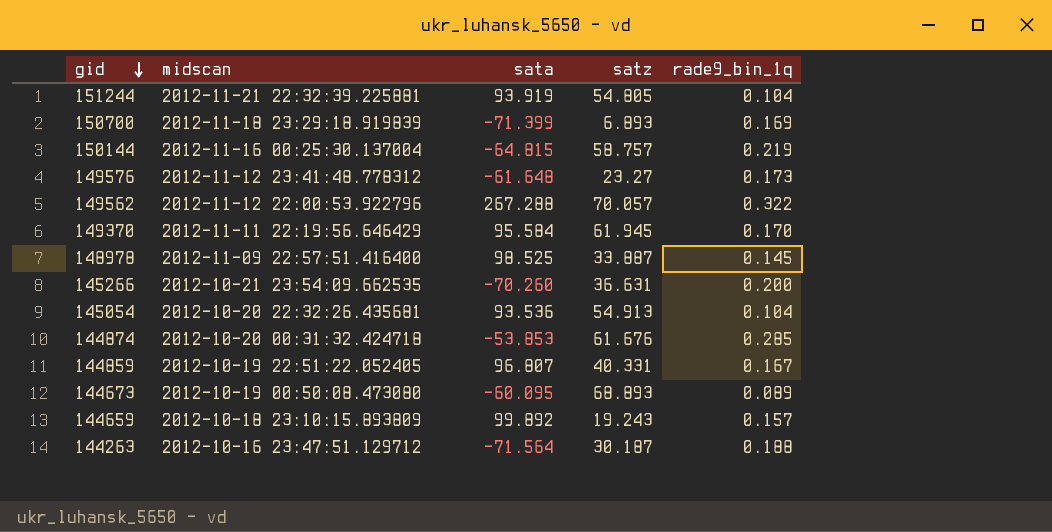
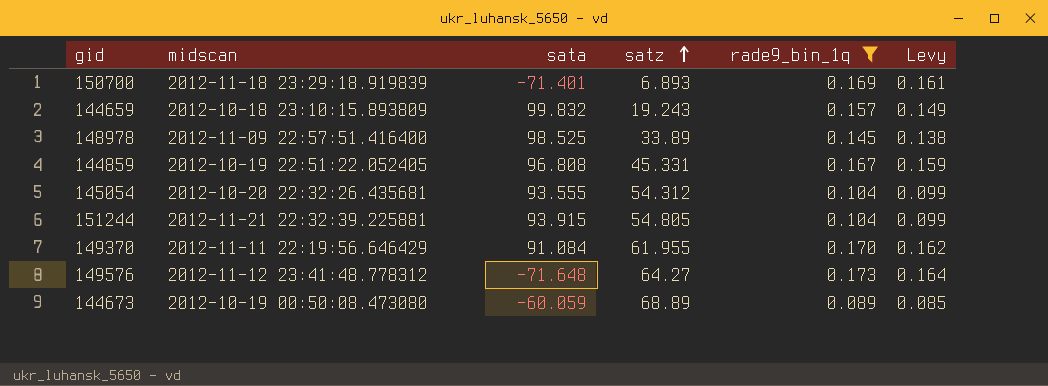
filter: none -> rade9_bin_1q <= 0.173
row order: gid descending -> satz ascending
column Levy | formula: none -> [rade9_bin_1q] * 0.95
150700 | sata: -71.399 -> -71.401
144659 | sata: 99.892 -> 99.832
148978 | satz: 33.887 -> 33.89
144859 | sata: 96.807 -> 96.808
144859 | satz: 40.331 -> 45.331
145054 | sata: 93.536 -> 93.555
145054 | satz: 54.913 -> 54.312
151244 | sata: 93.919 -> 93.915
149370 | sata: 95.584 -> 91.084
149370 | satz: 61.945 -> 61.955
149576 | sata: -61.648 -> -71.648
149576 | satz: 23.27 -> 64.27
144673 | sata: -60.095 -> -60.059
144673 | satz: 68.893 -> 68.89

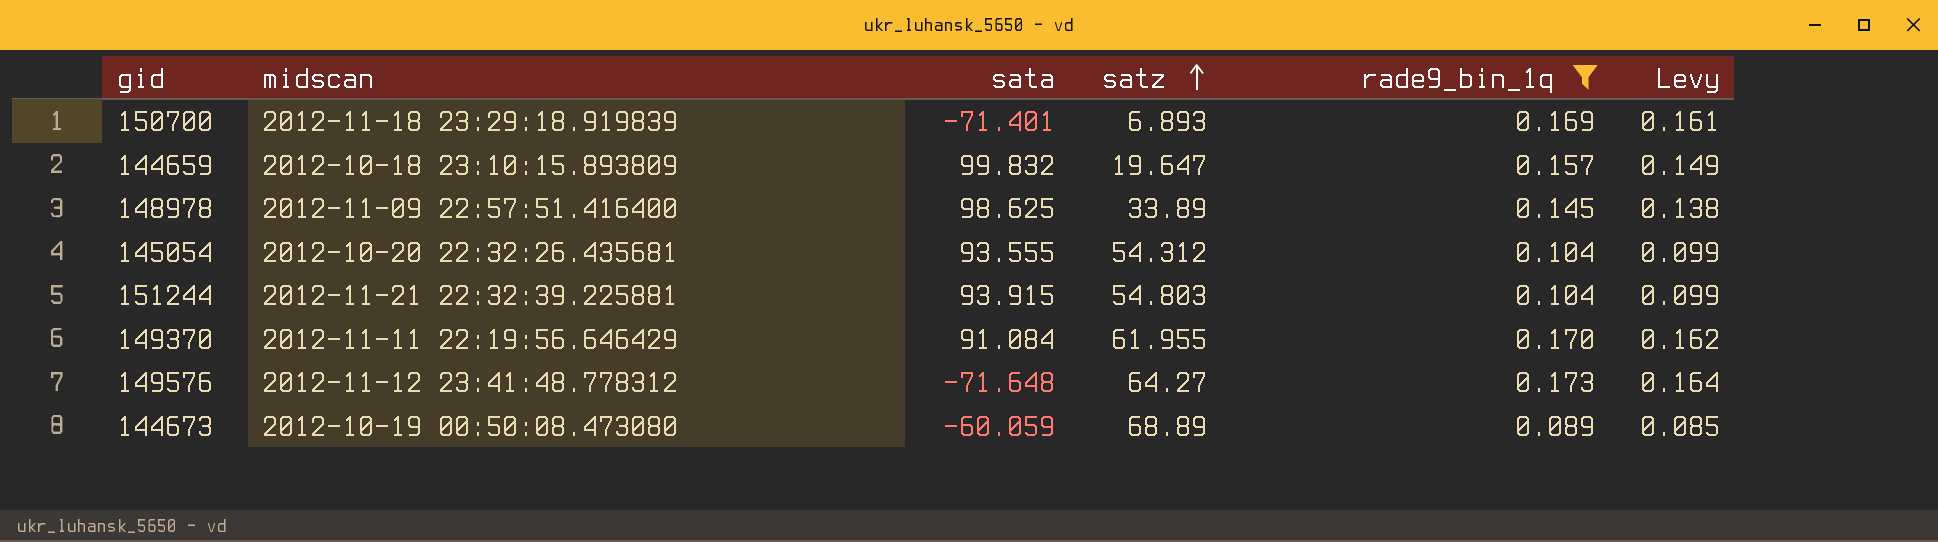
row 144859: 2012-10-19 22:51:22.052405 | 96.808 | 45.331 | 0.167 | 0.159 -> none
144659 | satz: 19.243 -> 19.647
148978 | sata: 98.525 -> 98.625
151244 | satz: 54.805 -> 54.803

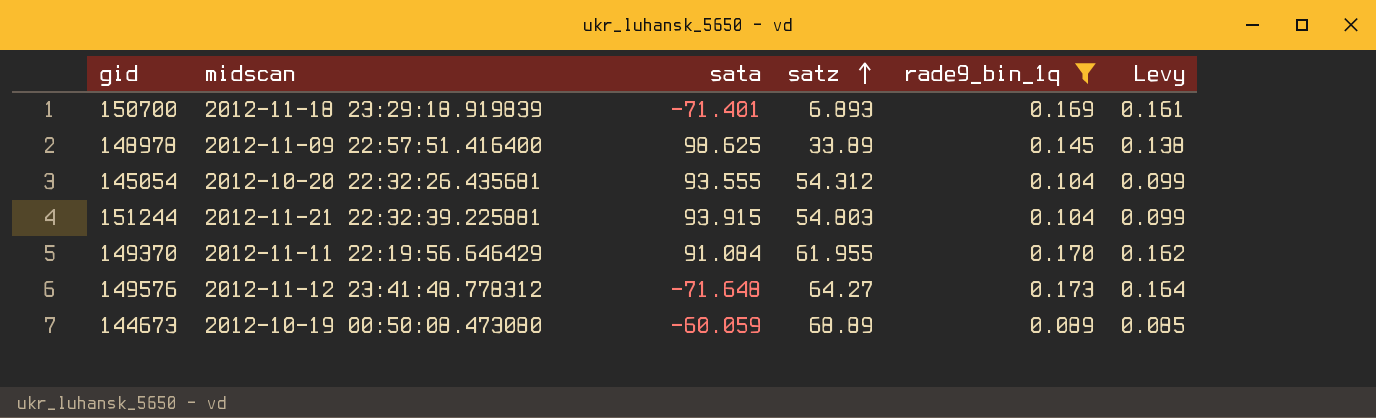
row 144659: 2012-10-18 23:10:15.893809 | 99.832 | 19.647 | 0.157 | 0.149 -> none

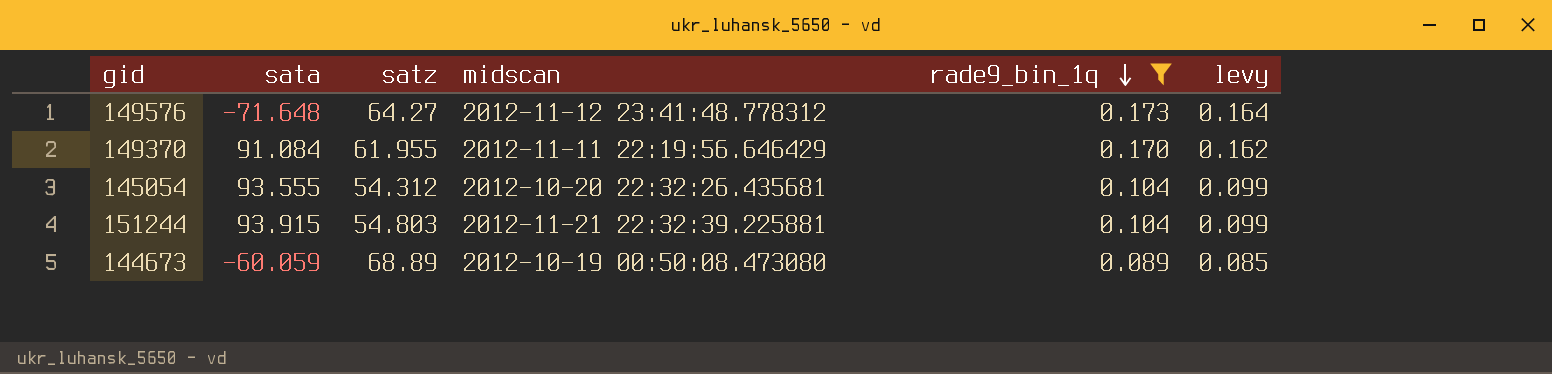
row order: satz ascending -> rade9_bin_1q descending
column midscan | position: 2 -> 4
column name: Levy -> levy
row 150700: 2012-11-18 23:29:18.919839 | -71.401 | 6.893 | 0.169 | 0.161 -> none
row 148978: 2012-11-09 22:57:51.416400 | 98.625 | 33.89 | 0.145 | 0.138 -> none

